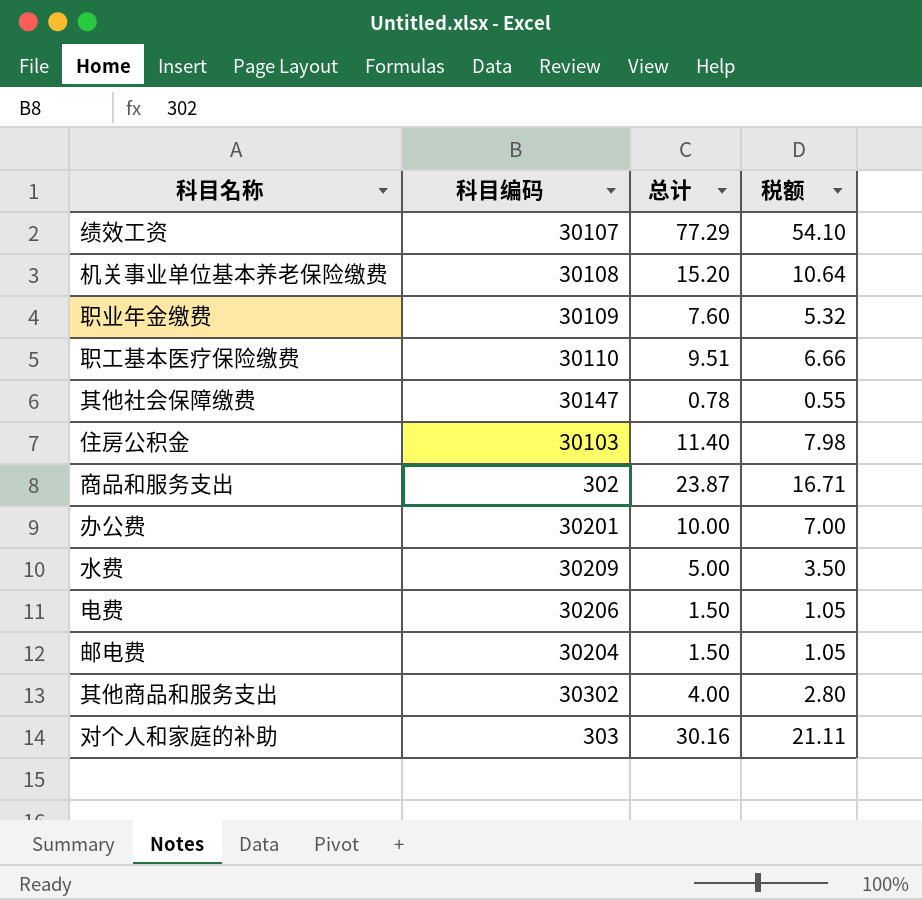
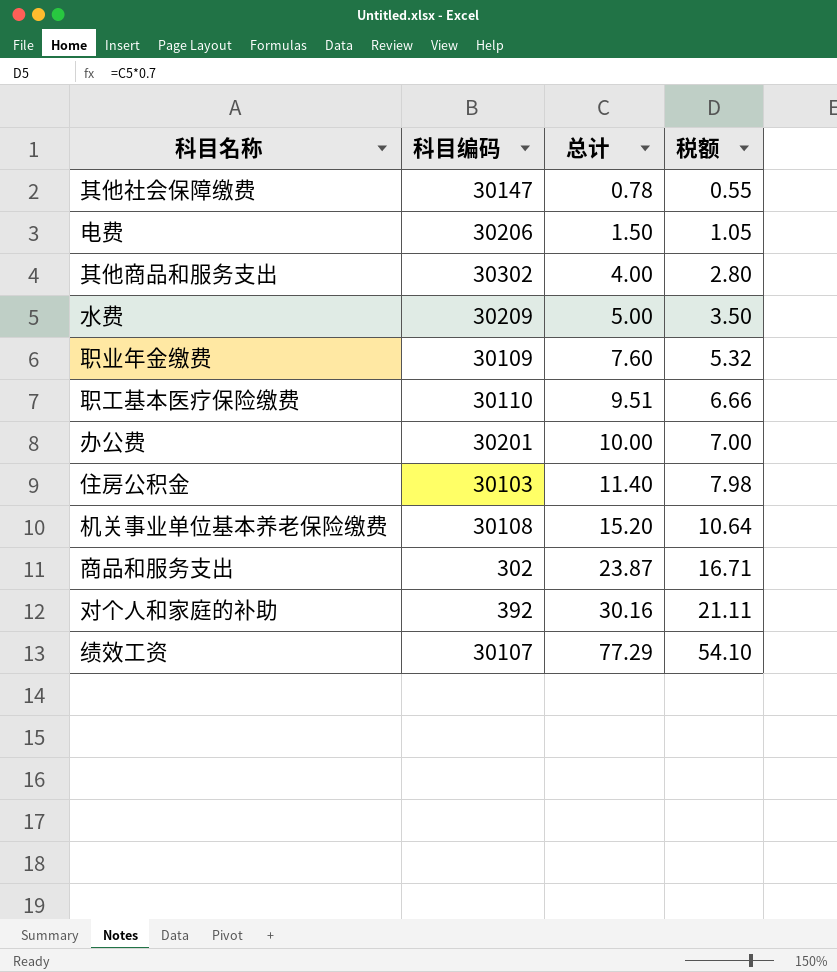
row order: none -> 总计 ascending
row 邮电费: 30204 | 1.50 | 1.05 -> none
对个人和家庭的补助 | 科目编码: 303 -> 392

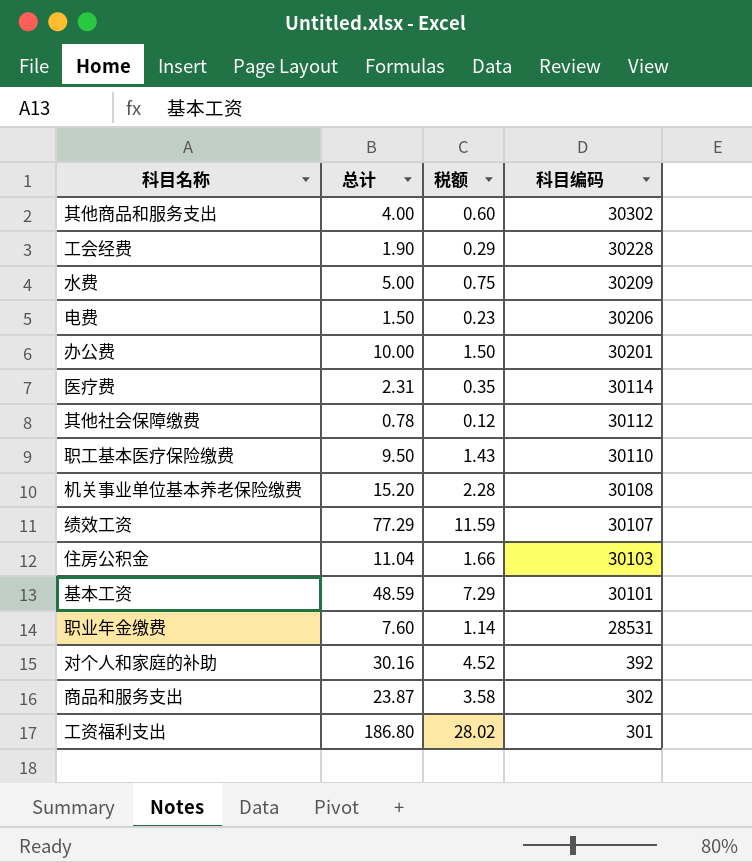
row order: 总计 ascending -> 科目编码 descending
column 税额 | formula: [总计] * 0.7 -> [总计] * 0.15
column 科目编码 | position: 2 -> 4
row 工会经费: none -> 1.90 | 0.29 | 30228
row 医疗费: none -> 2.31 | 0.35 | 30114
其他社会保障缴费 | 科目编码: 30147 -> 30112
职工基本医疗保险缴费 | 总计: 9.51 -> 9.50
住房公积金 | 总计: 11.40 -> 11.04
row 基本工资: none -> 48.59 | 7.29 | 30101
职业年金缴费 | 科目编码: 30109 -> 28531
row 工资福利支出: none -> 186.80 | 28.02 | 301

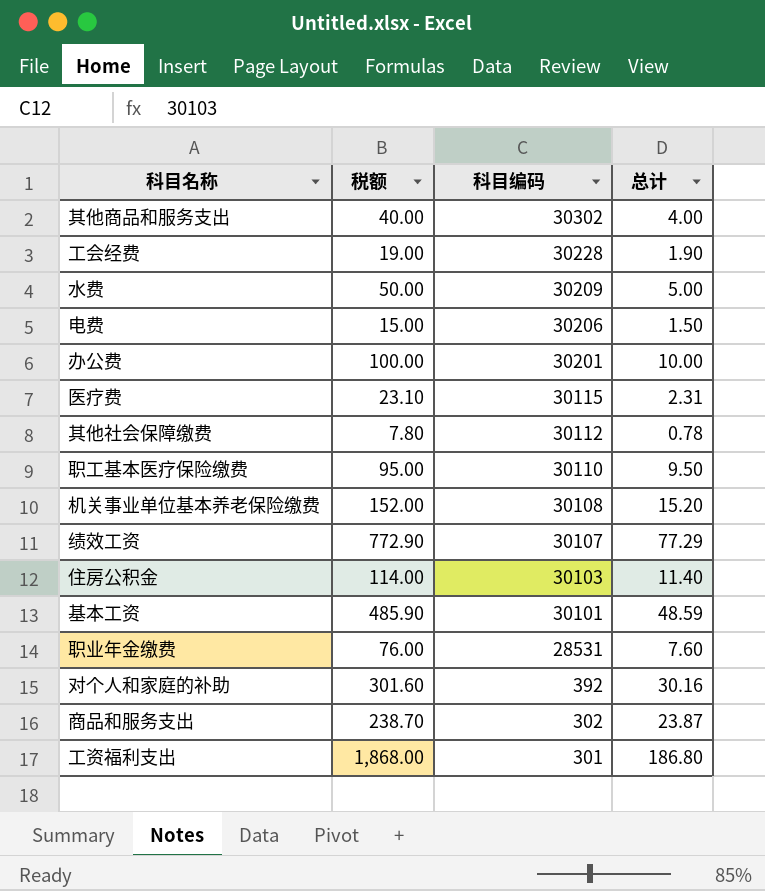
column 税额 | formula: [总计] * 0.15 -> [总计] * 10
column 总计 | position: 2 -> 4
医疗费 | 科目编码: 30114 -> 30115
住房公积金 | 总计: 11.04 -> 11.40

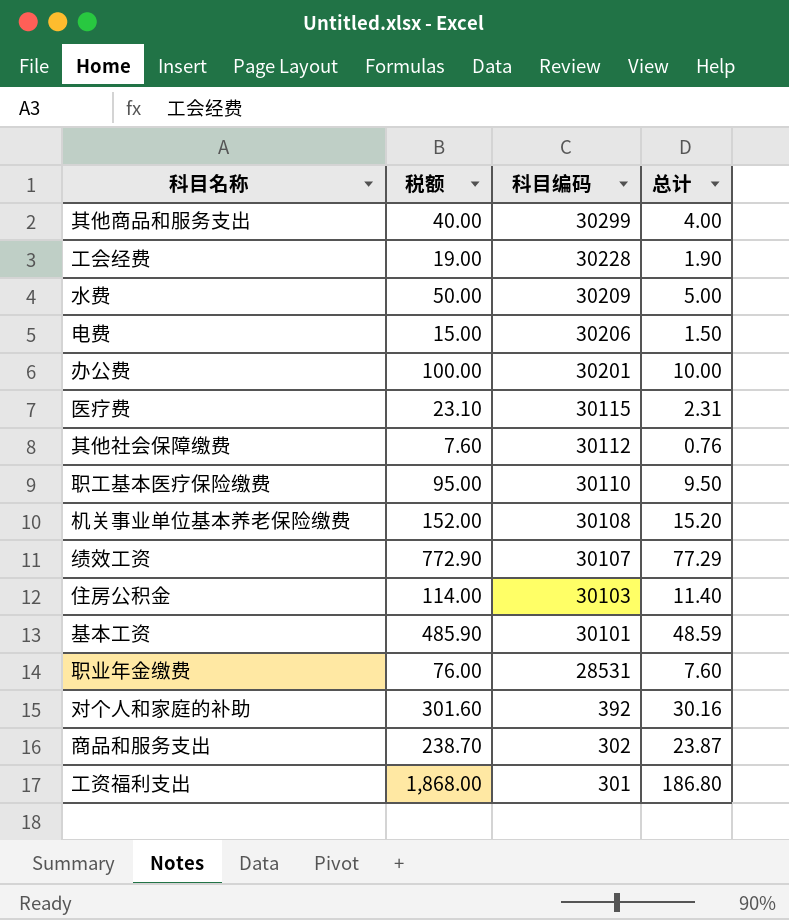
其他商品和服务支出 | 科目编码: 30302 -> 30299
其他社会保障缴费 | 税额: 7.80 -> 7.60
其他社会保障缴费 | 总计: 0.78 -> 0.76

